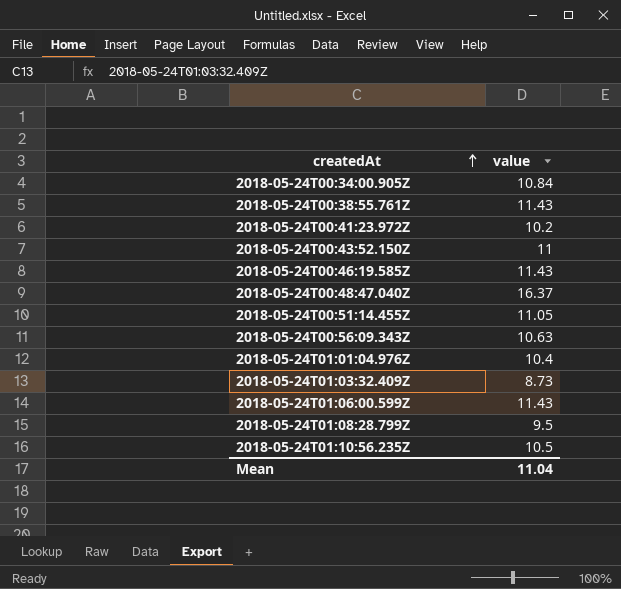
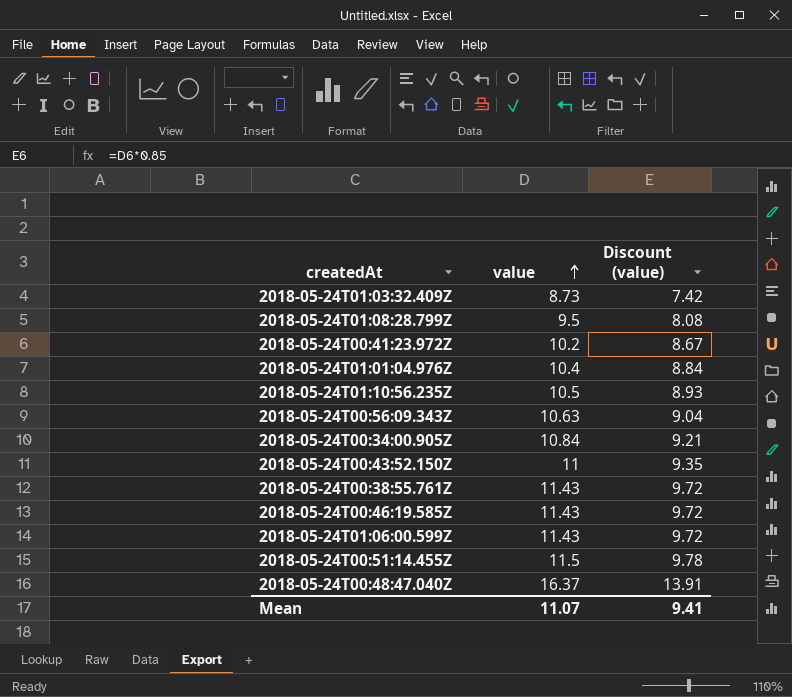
row order: createdAt ascending -> value ascending
column Discount (value) | formula: none -> [value] * 0.85
2018-05-24T00:51:14.455Z | value: 11.05 -> 11.5
Mean | value: 11.04 -> 11.07

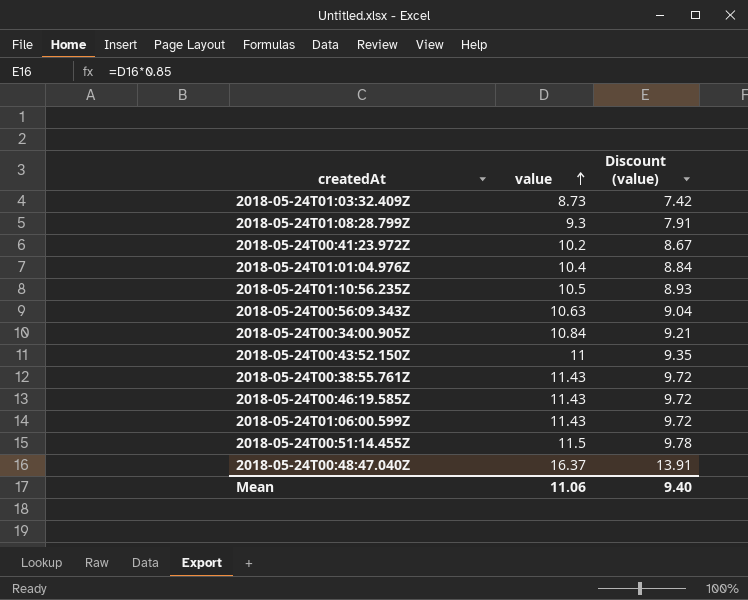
2018-05-24T01:08:28.799Z | value: 9.5 -> 9.3
2018-05-24T01:08:28.799Z | Discount (value): 8.08 -> 7.91
Mean | value: 11.07 -> 11.06
Mean | Discount (value): 9.41 -> 9.40

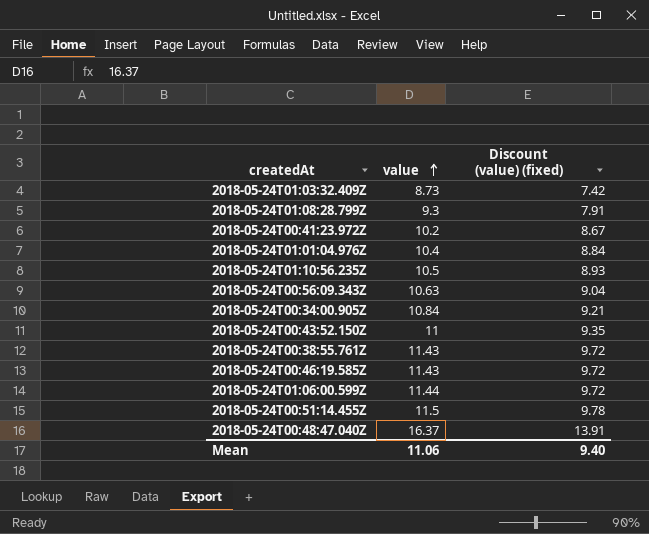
column name: Discount (value) -> Discount (value) (fixed)
2018-05-24T01:06:00.599Z | value: 11.43 -> 11.44

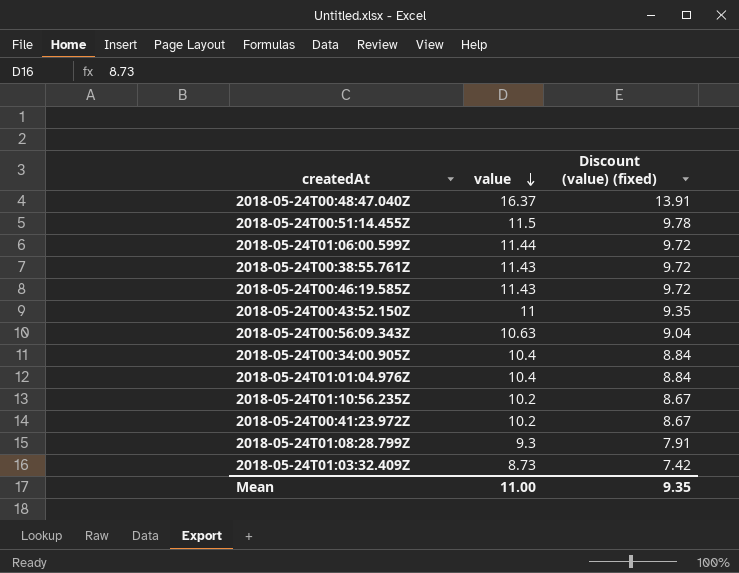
row order: value ascending -> value descending
2018-05-24T00:34:00.905Z | value: 10.84 -> 10.4
2018-05-24T00:34:00.905Z | Discount (value) (fixed): 9.21 -> 8.84
2018-05-24T01:10:56.235Z | value: 10.5 -> 10.2
2018-05-24T01:10:56.235Z | Discount (value) (fixed): 8.93 -> 8.67
Mean | value: 11.06 -> 11.00
Mean | Discount (value) (fixed): 9.40 -> 9.35

